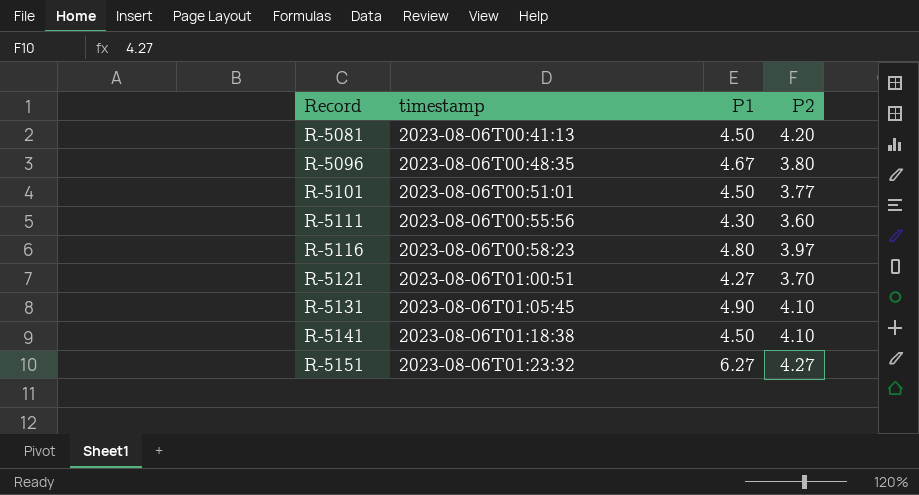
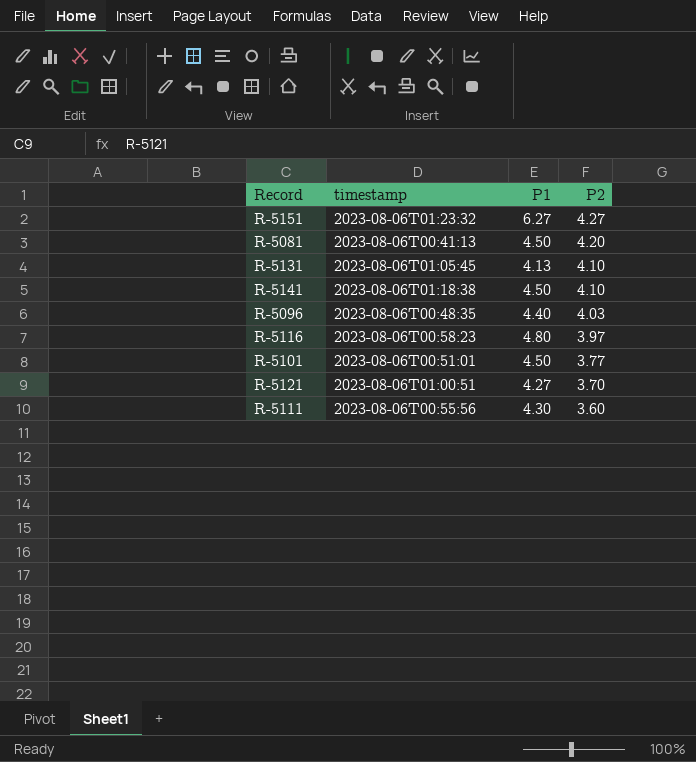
row order: Record ascending -> P2 descending
R-5131 | P1: 4.90 -> 4.13
R-5096 | P1: 4.67 -> 4.40
R-5096 | P2: 3.80 -> 4.03

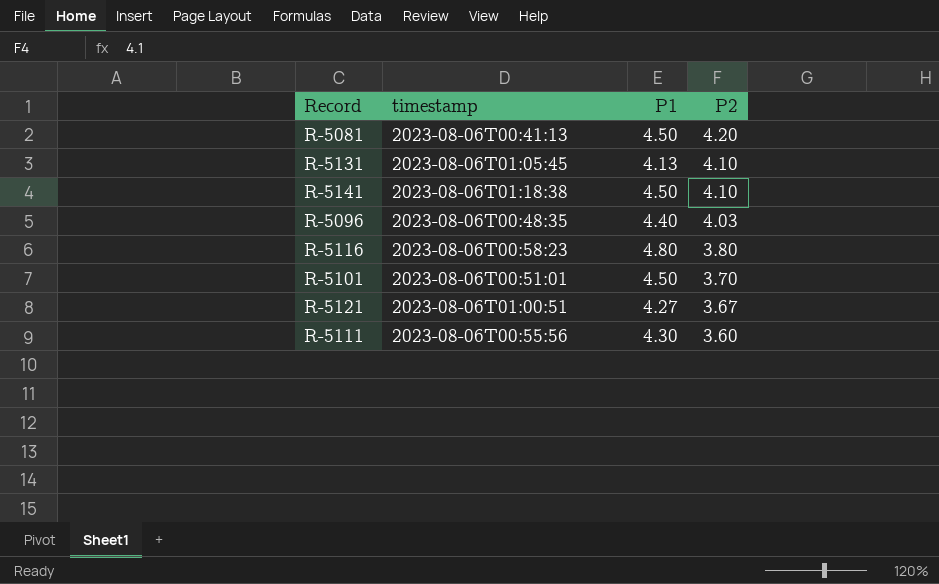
row R-5151: 2023-08-06T01:23:32 | 6.27 | 4.27 -> none
R-5116 | P2: 3.97 -> 3.80
R-5101 | P2: 3.77 -> 3.70
R-5121 | P2: 3.70 -> 3.67

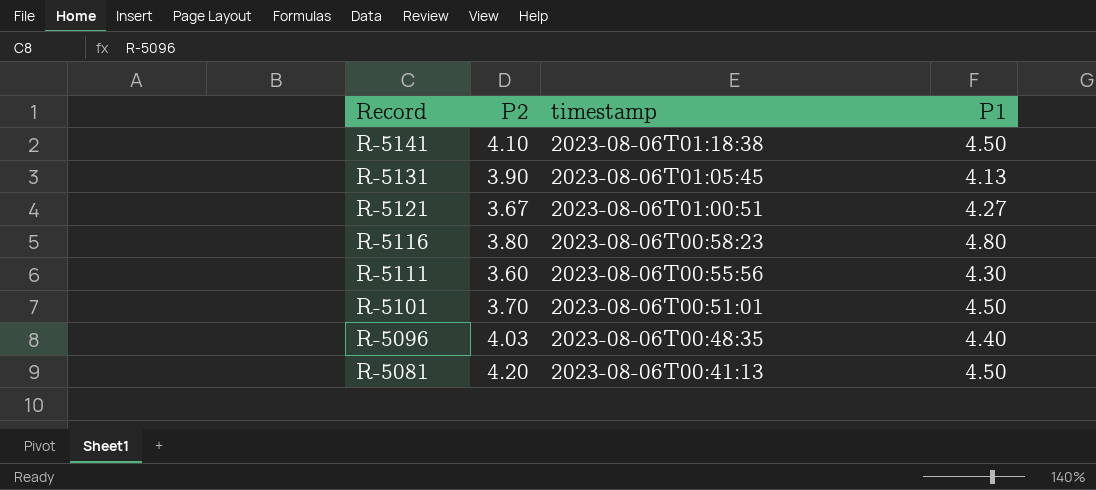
row order: P2 descending -> Record descending
column P2 | position: 4 -> 2
R-5131 | P2: 4.10 -> 3.90

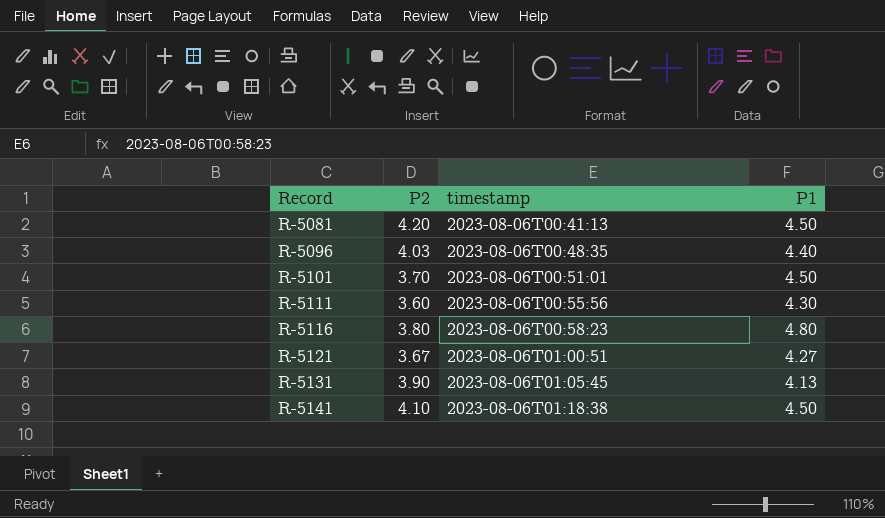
row order: Record descending -> Record ascending

